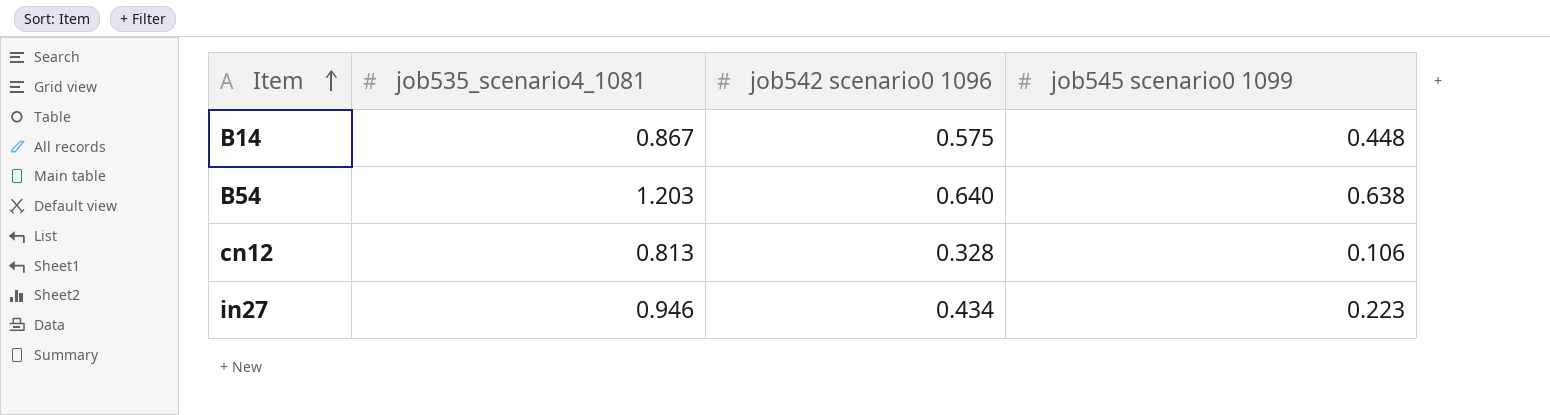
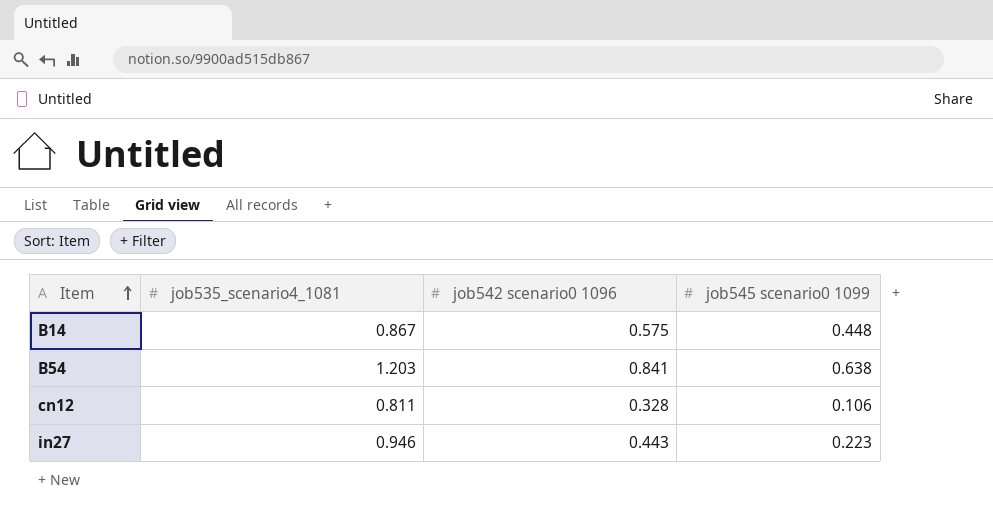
B54 | job542 scenario0 1096: 0.640 -> 0.841
cn12 | job535_scenario4_1081: 0.813 -> 0.811
in27 | job542 scenario0 1096: 0.434 -> 0.443

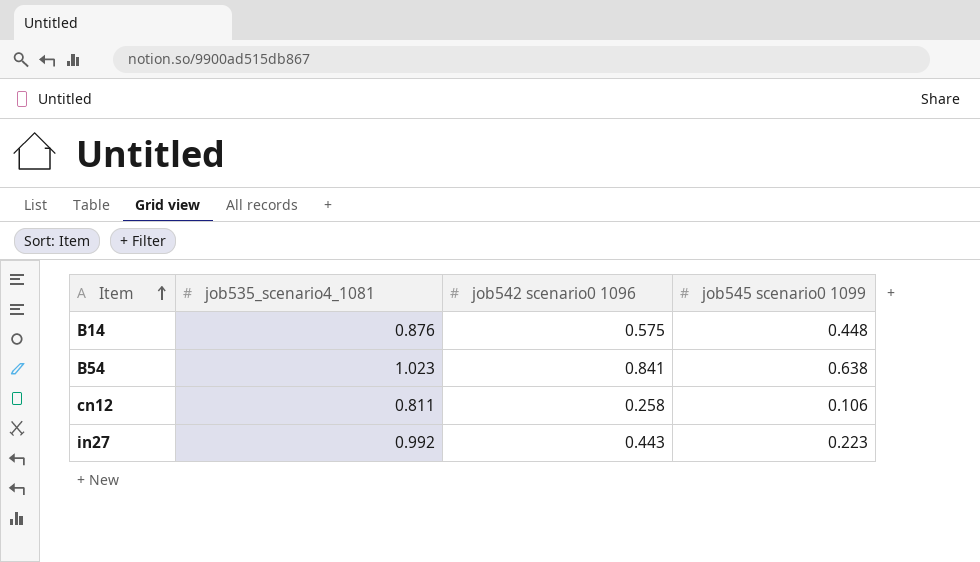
B14 | job535_scenario4_1081: 0.867 -> 0.876
B54 | job535_scenario4_1081: 1.203 -> 1.023
cn12 | job542 scenario0 1096: 0.328 -> 0.258
in27 | job535_scenario4_1081: 0.946 -> 0.992

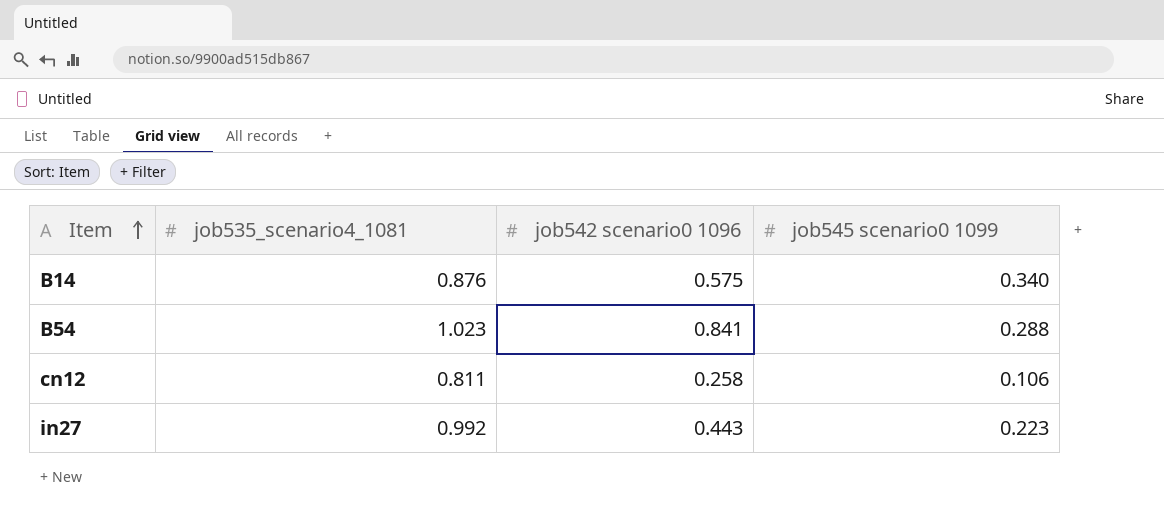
B14 | job545 scenario0 1099: 0.448 -> 0.340
B54 | job545 scenario0 1099: 0.638 -> 0.288

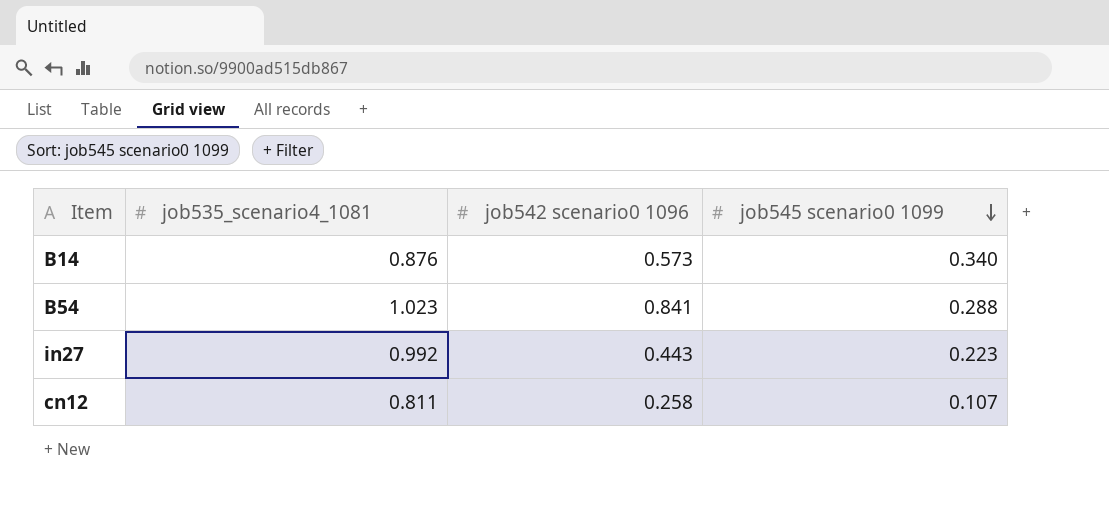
row order: Item ascending -> job545 scenario0 1099 descending
B14 | job542 scenario0 1096: 0.575 -> 0.573
cn12 | job545 scenario0 1099: 0.106 -> 0.107

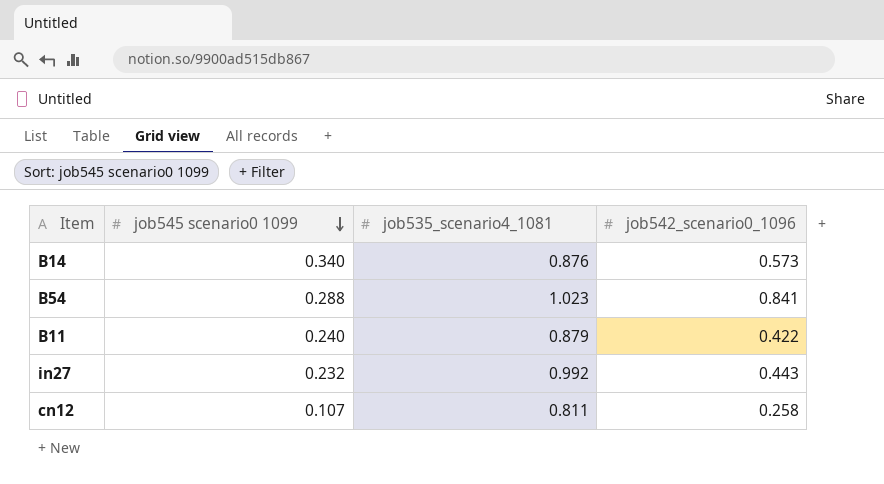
column job545 scenario0 1099 | position: 4 -> 2
column name: job542 scenario0 1096 -> job542_scenario0_1096
row B11: none -> 0.240 | 0.879 | 0.422
in27 | job545 scenario0 1099: 0.223 -> 0.232

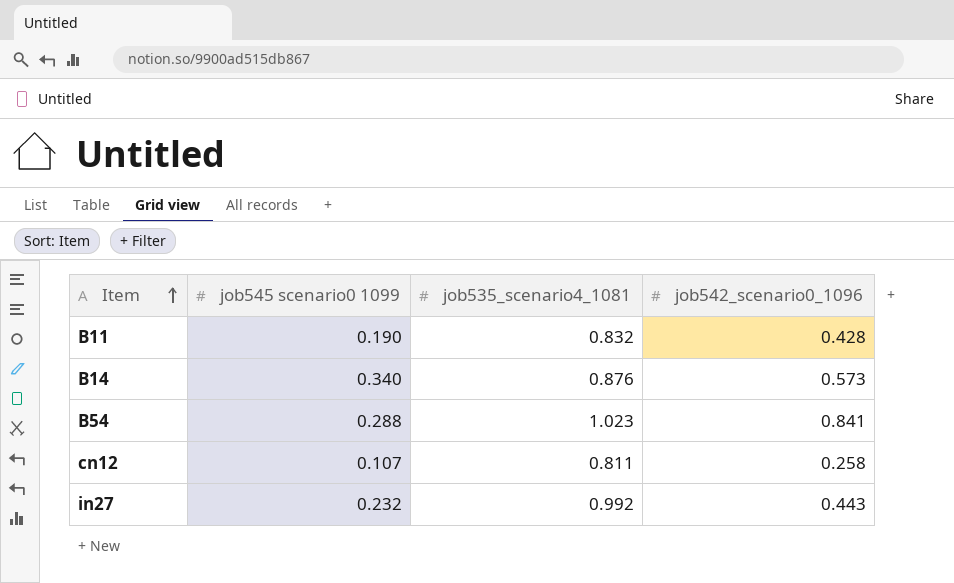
row order: job545 scenario0 1099 descending -> Item ascending
B11 | job545 scenario0 1099: 0.240 -> 0.190
B11 | job535_scenario4_1081: 0.879 -> 0.832
B11 | job542_scenario0_1096: 0.422 -> 0.428

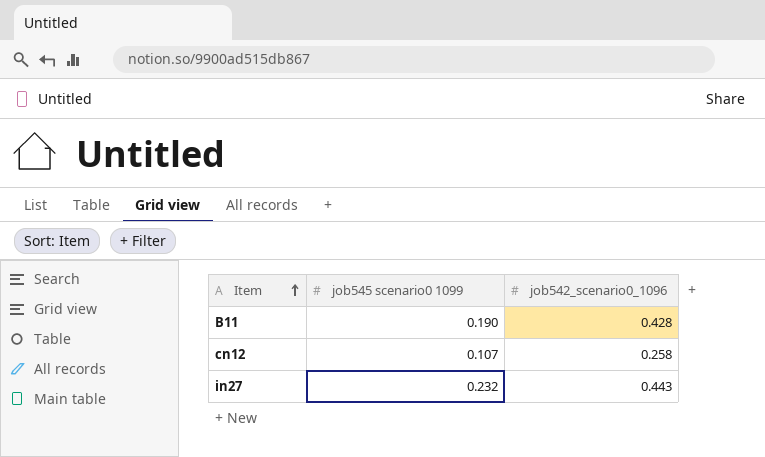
column job535_scenario4_1081 | position: 3 -> none
row B14: 0.340 | 0.876 | 0.573 -> none
row B54: 0.288 | 1.023 | 0.841 -> none

